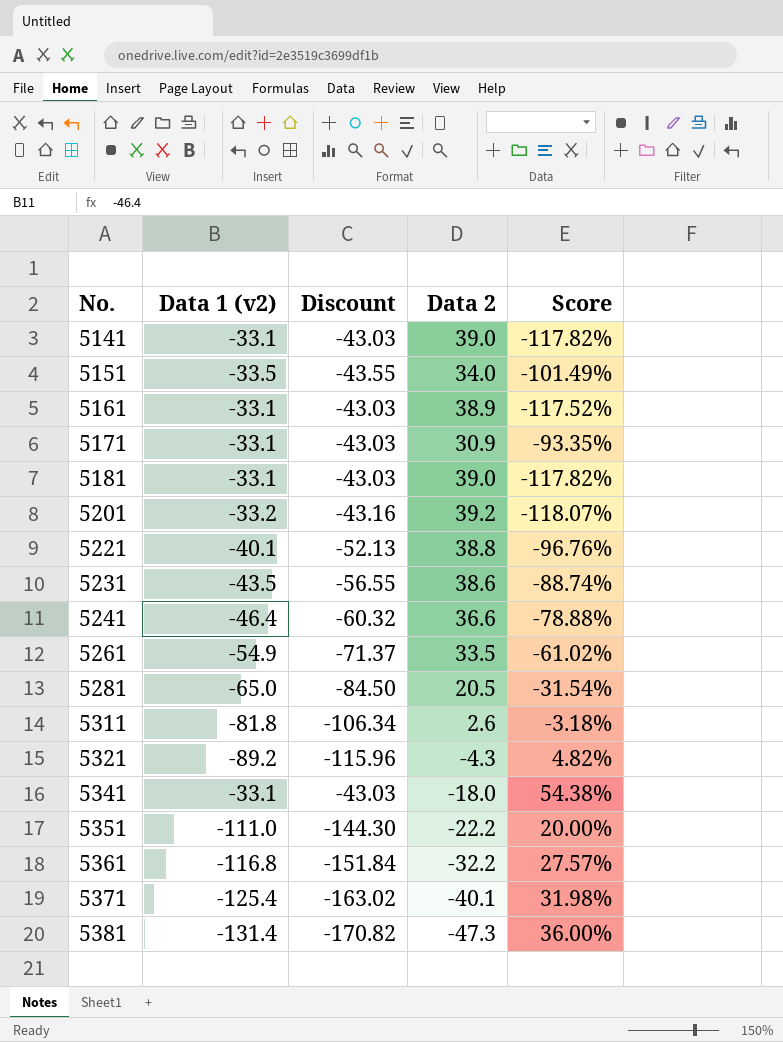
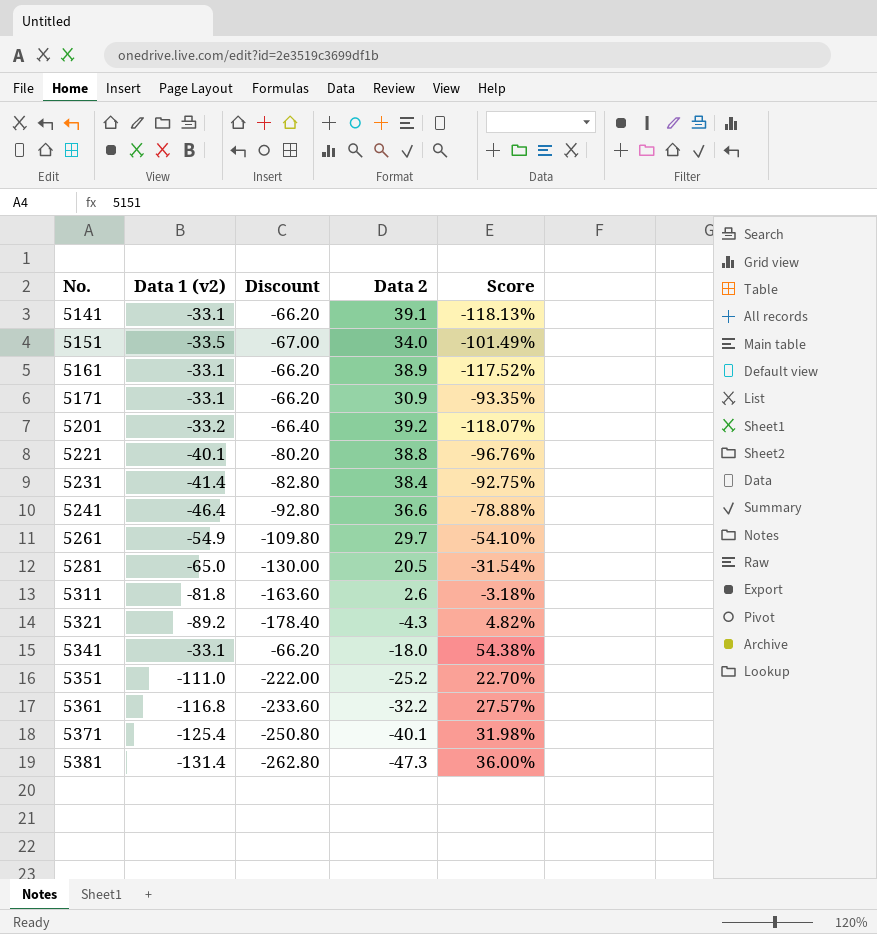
column Discount | formula: [Data 1 (v2)] * 1.3 -> [Data 1 (v2)] * 2
row 5181: -33.1 | -43.03 | 39.0 | -117.82% -> none
5141 | Data 2: 39.0 -> 39.1
5141 | Score: -117.82% -> -118.13%
5231 | Data 1 (v2): -43.5 -> -41.4
5231 | Data 2: 38.6 -> 38.4
5231 | Score: -88.74% -> -92.75%
5261 | Data 2: 33.5 -> 29.7
5261 | Score: -61.02% -> -54.10%
5351 | Data 2: -22.2 -> -25.2
5351 | Score: 20.00% -> 22.70%

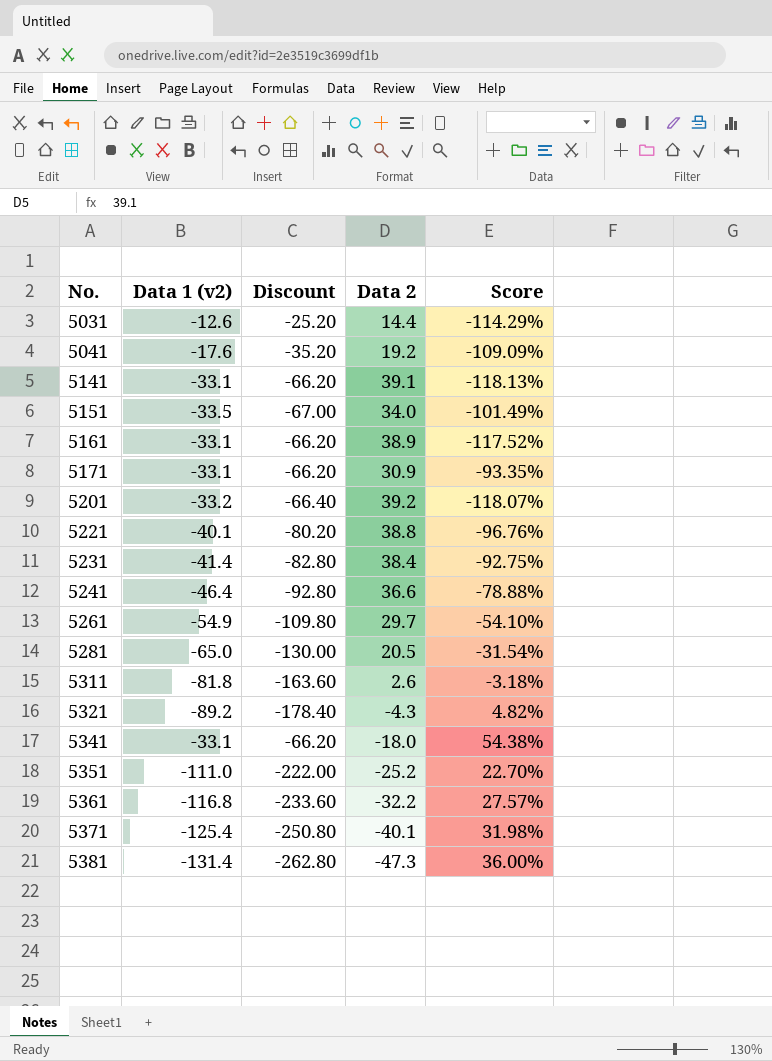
row 5031: none -> -12.6 | -25.20 | 14.4 | -114.29%
row 5041: none -> -17.6 | -35.20 | 19.2 | -109.09%

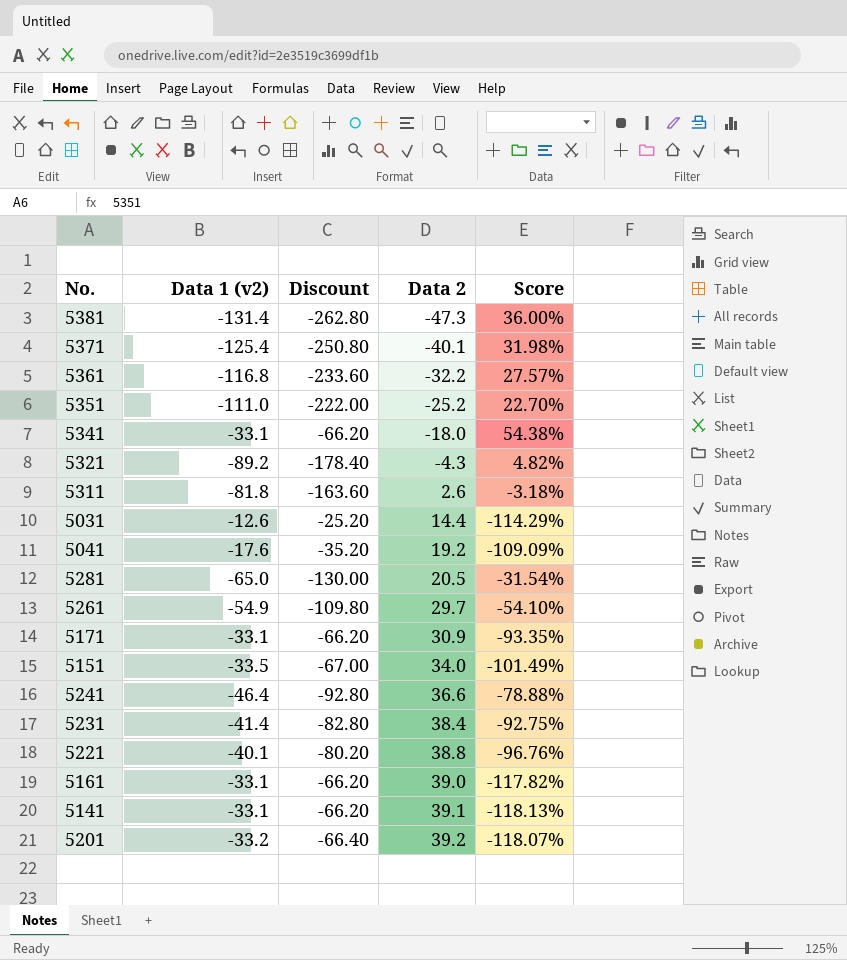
row order: No. ascending -> Data 2 ascending
5161 | Data 2: 38.9 -> 39.0
5161 | Score: -117.52% -> -117.82%

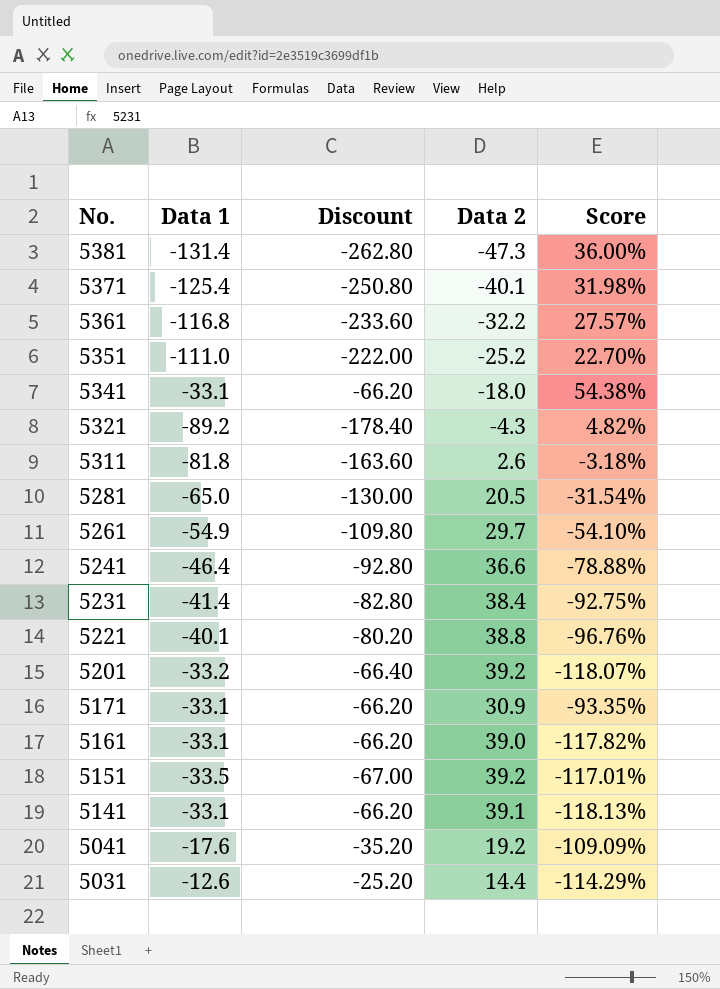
row order: Data 2 ascending -> No. descending
column name: Data 1 (v2) -> Data 1
5151 | Data 2: 34.0 -> 39.2
5151 | Score: -101.49% -> -117.01%

